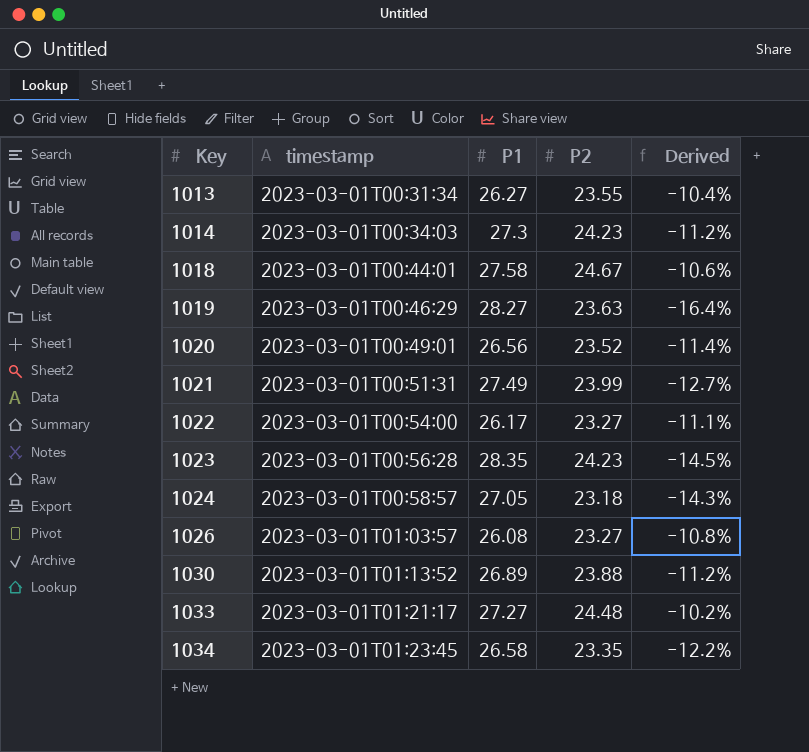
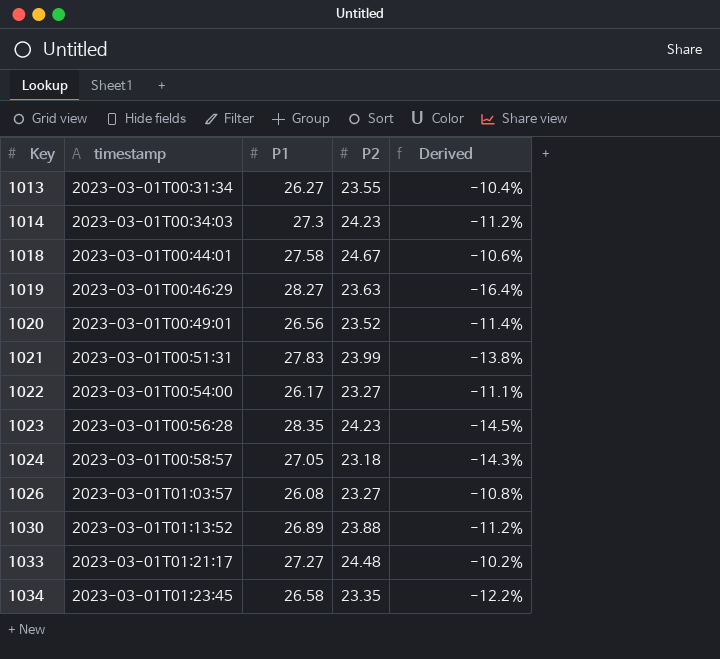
1021 | P1: 27.49 -> 27.83
1021 | Derived: -12.7% -> -13.8%

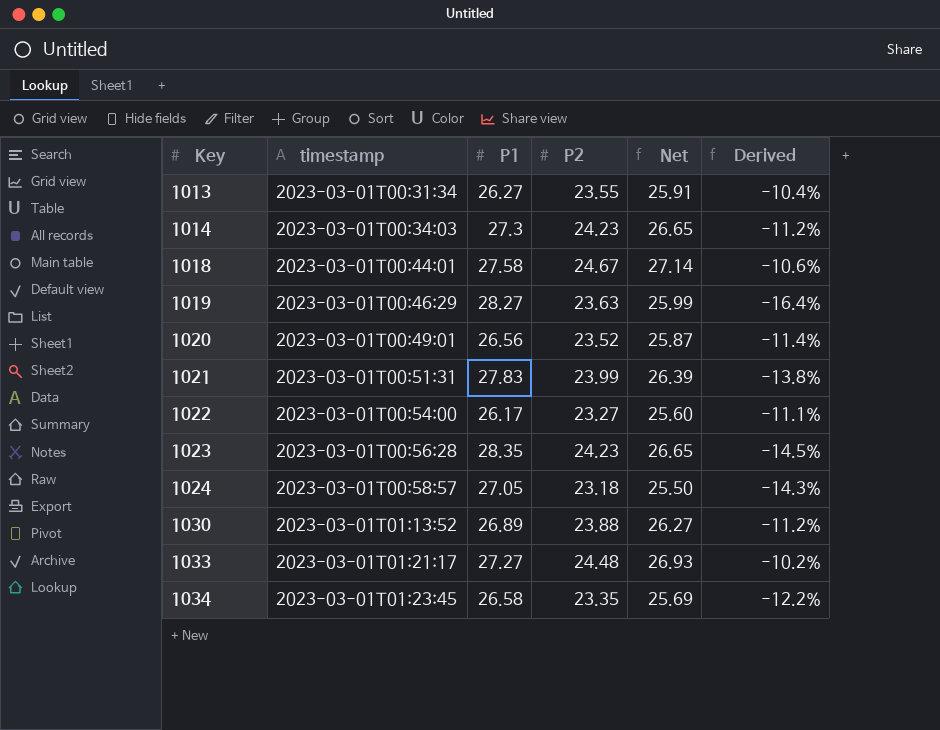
column Net | formula: none -> [P2] * 1.1
row 1026: 2023-03-01T01:03:57 | 26.08 | 23.27 | -10.8% -> none

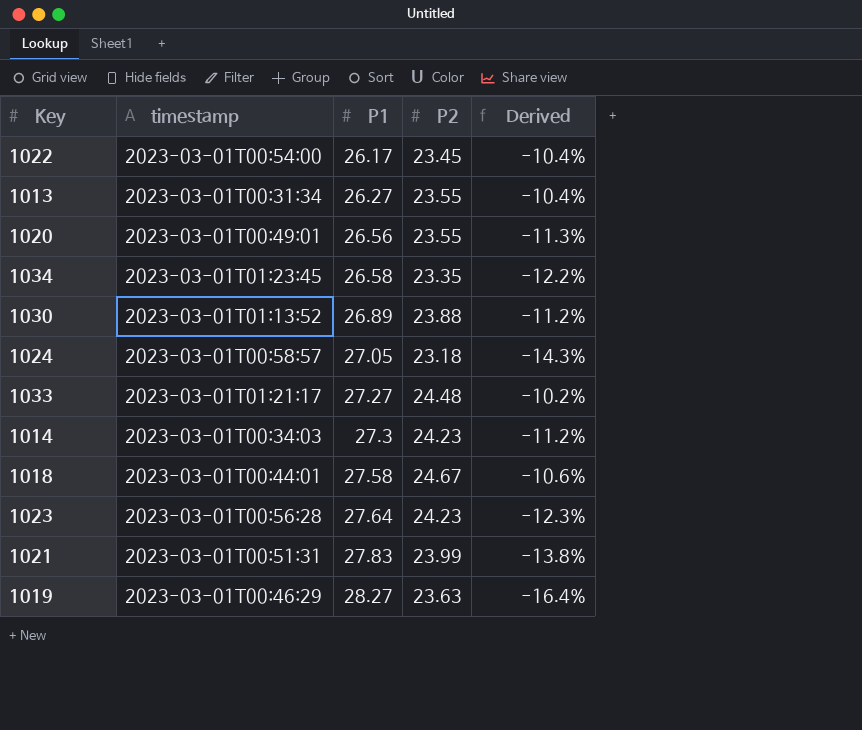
row order: Key ascending -> P1 ascending
column Net | formula: [P2] * 1.1 -> none
1022 | P2: 23.27 -> 23.45
1022 | Derived: -11.1% -> -10.4%
1020 | P2: 23.52 -> 23.55
1020 | Derived: -11.4% -> -11.3%
1023 | P1: 28.35 -> 27.64
1023 | Derived: -14.5% -> -12.3%

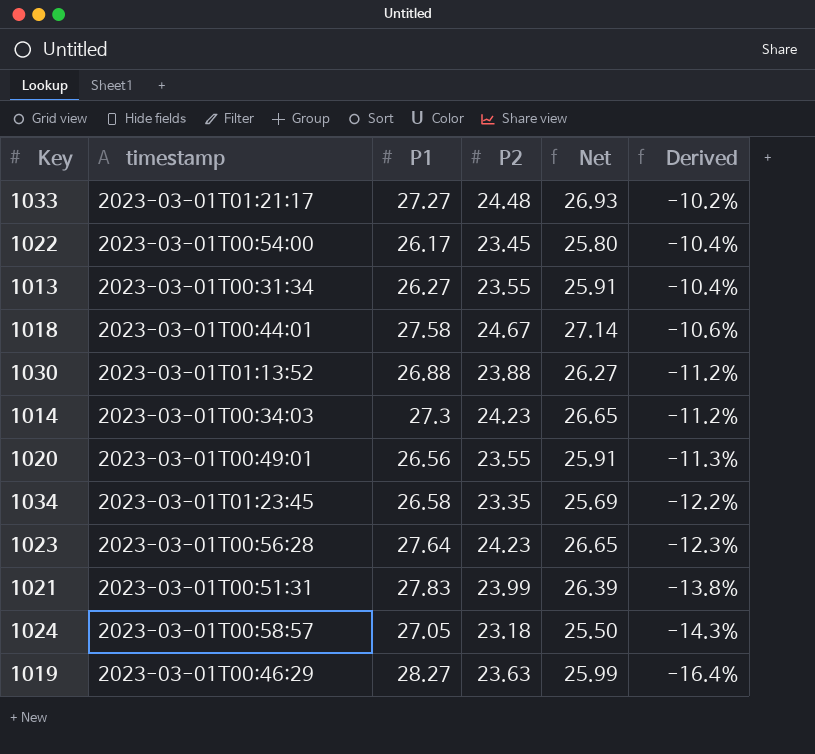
row order: P1 ascending -> Derived descending
column Net | formula: none -> [P2] * 1.1
1030 | P1: 26.89 -> 26.88

